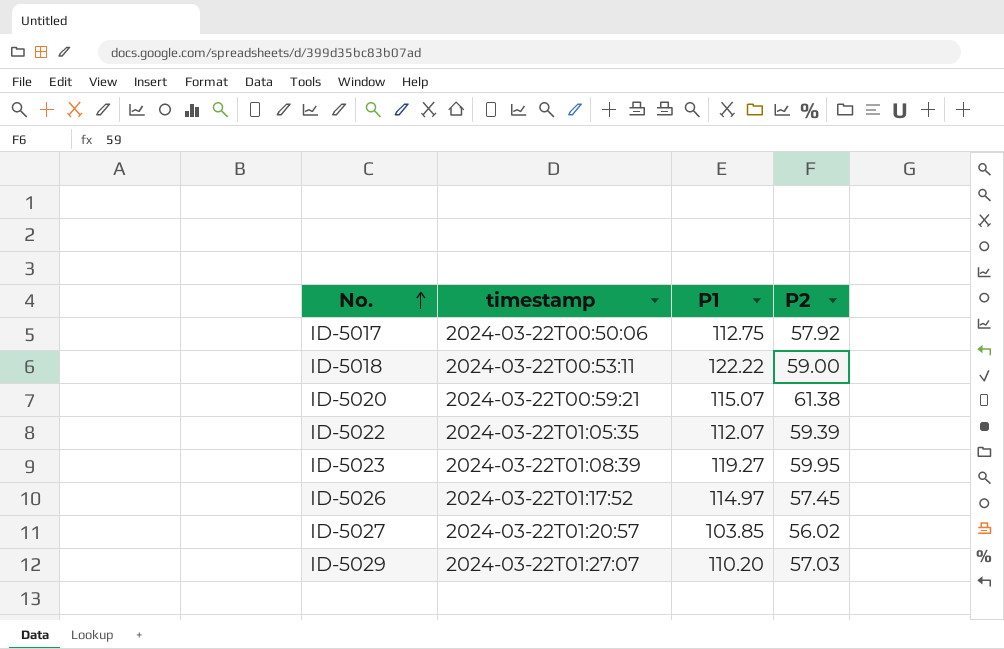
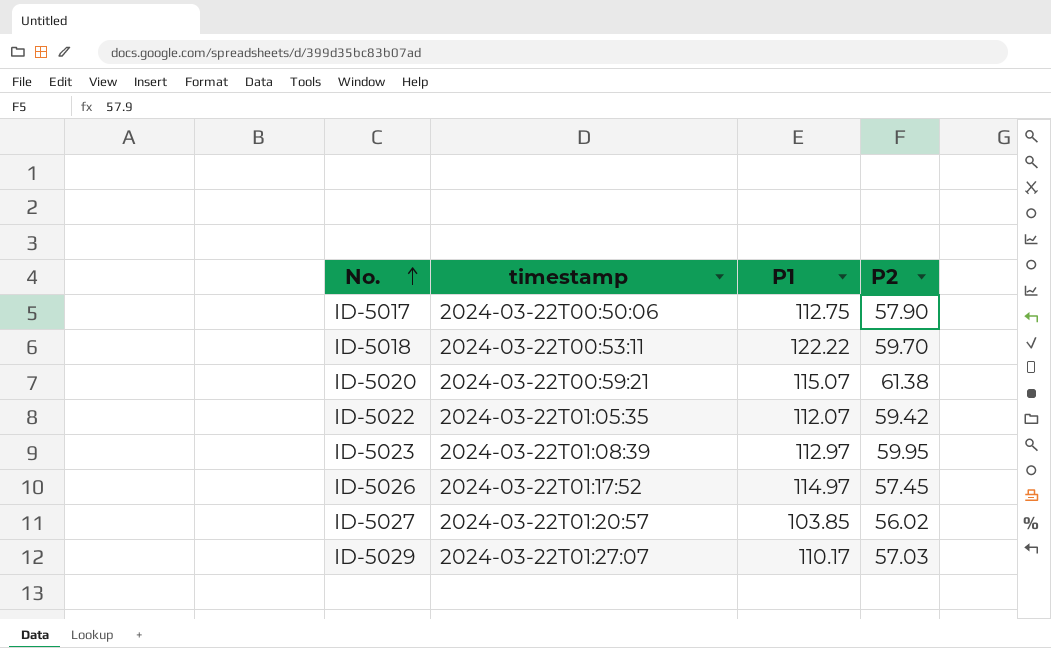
ID-5017 | P2: 57.92 -> 57.90
ID-5018 | P2: 59.00 -> 59.70
ID-5022 | P2: 59.39 -> 59.42
ID-5023 | P1: 119.27 -> 112.97
ID-5029 | P1: 110.20 -> 110.17

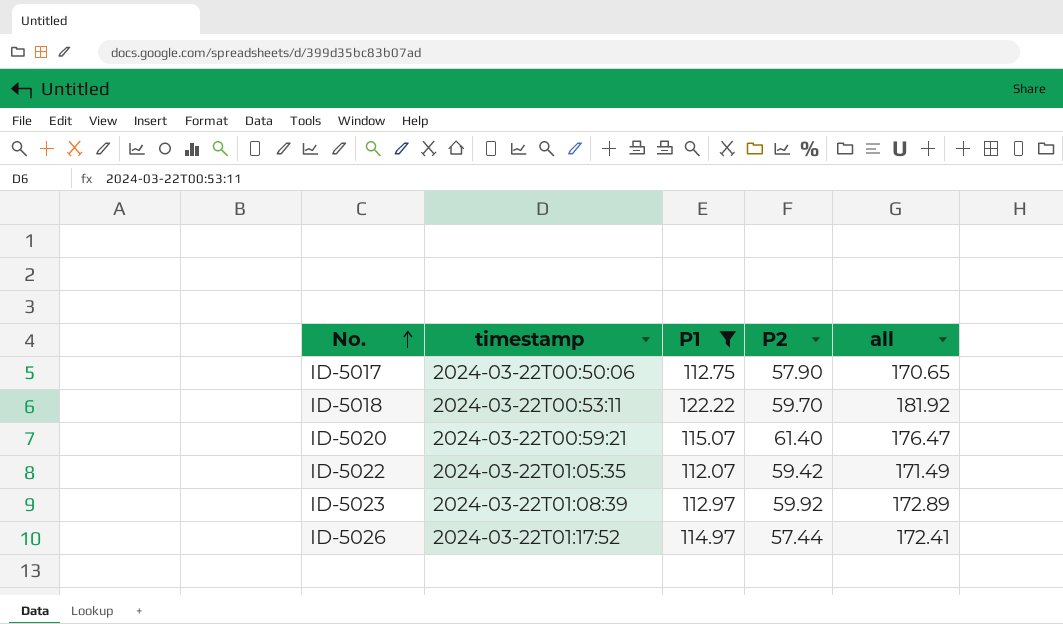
filter: none -> P1 >= 112.07
column all | formula: none -> [P1] + [P2]
ID-5020 | P2: 61.38 -> 61.40
ID-5023 | P2: 59.95 -> 59.92
ID-5026 | P2: 57.45 -> 57.44

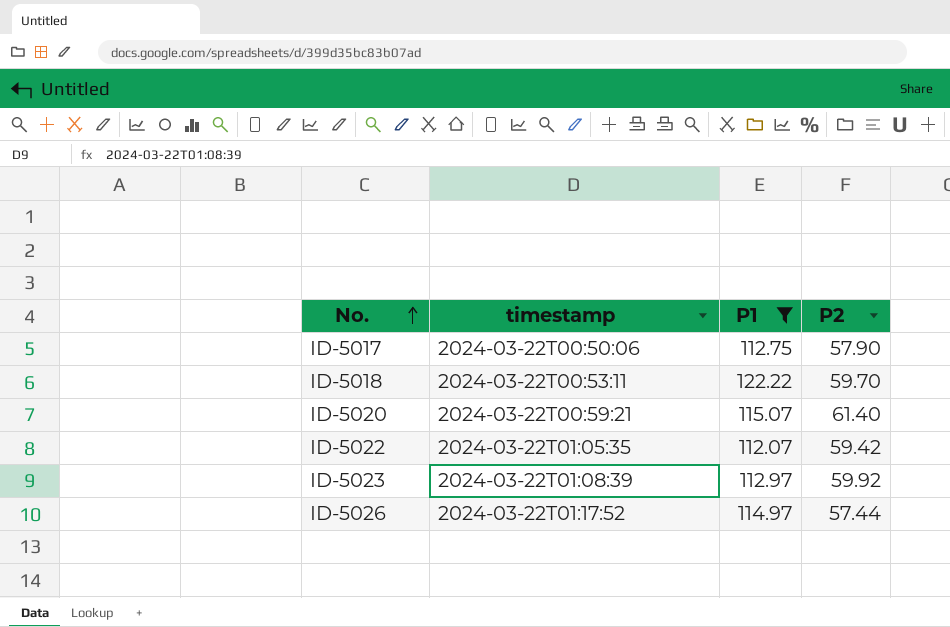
column all | formula: [P1] + [P2] -> none

